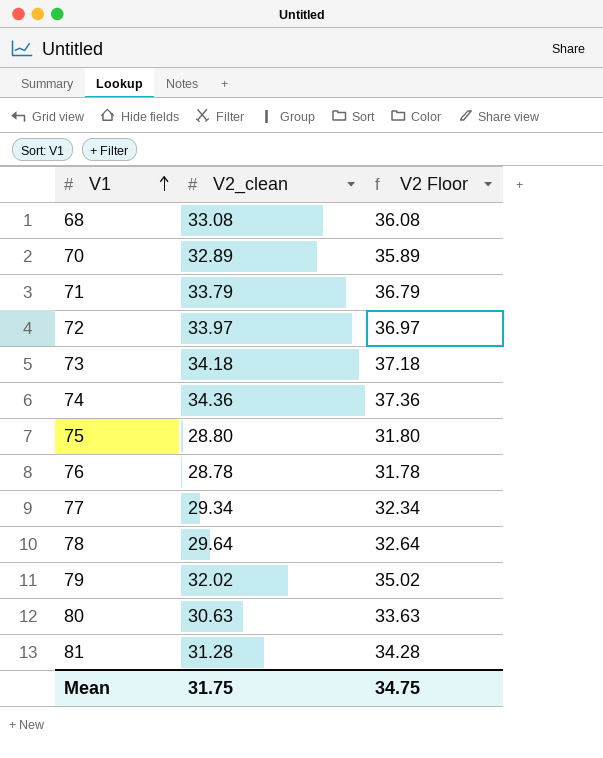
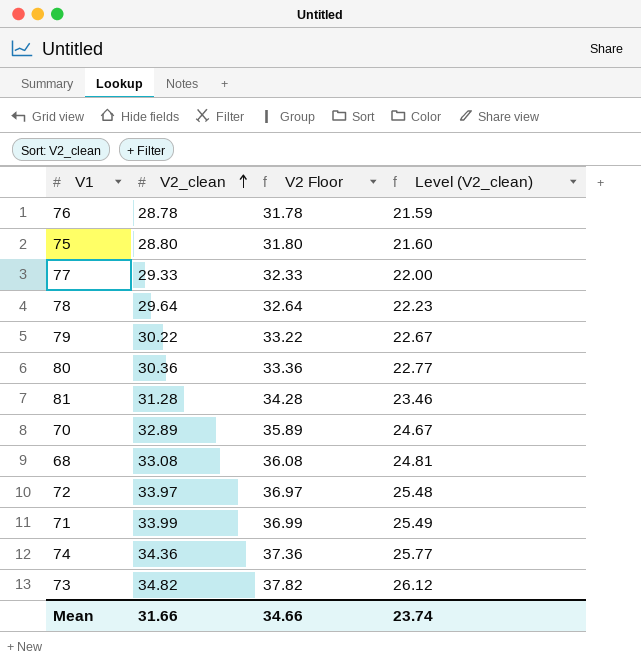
row order: V1 ascending -> V2_clean ascending
column Level (V2_clean) | formula: none -> [V2_clean] * 0.75
77 | V2_clean: 29.34 -> 29.33
77 | V2 Floor: 32.34 -> 32.33
79 | V2_clean: 32.02 -> 30.22
79 | V2 Floor: 35.02 -> 33.22
80 | V2_clean: 30.63 -> 30.36
80 | V2 Floor: 33.63 -> 33.36
71 | V2_clean: 33.79 -> 33.99
71 | V2 Floor: 36.79 -> 36.99
73 | V2_clean: 34.18 -> 34.82
73 | V2 Floor: 37.18 -> 37.82
Mean | V2_clean: 31.75 -> 31.66
Mean | V2 Floor: 34.75 -> 34.66

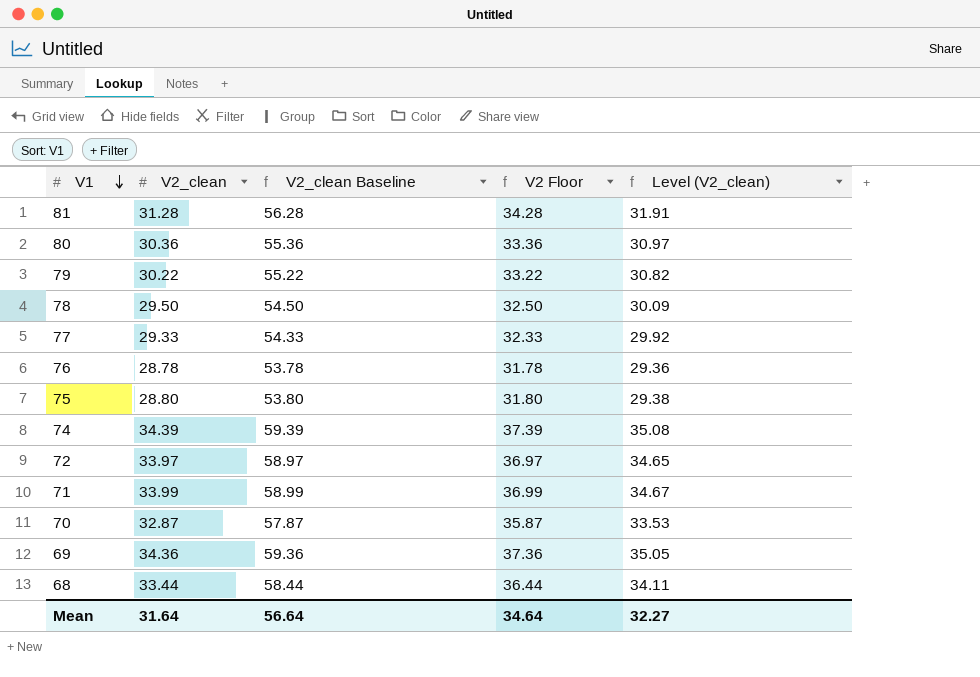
row order: V2_clean ascending -> V1 descending
column V2_clean Baseline | formula: none -> [V2_clean] + 25
column Level (V2_clean) | formula: [V2_clean] * 0.75 -> [V2_clean] * 1.02
row 73: 34.82 | 37.82 | 26.12 -> none
78 | V2_clean: 29.64 -> 29.50
78 | V2 Floor: 32.64 -> 32.50
74 | V2_clean: 34.36 -> 34.39
74 | V2 Floor: 37.36 -> 37.39
70 | V2_clean: 32.89 -> 32.87
70 | V2 Floor: 35.89 -> 35.87
row 69: none -> 34.36 | 59.36 | 37.36 | 35.05
68 | V2_clean: 33.08 -> 33.44
68 | V2 Floor: 36.08 -> 36.44
Mean | V2_clean: 31.66 -> 31.64
Mean | V2 Floor: 34.66 -> 34.64
Mean | Level (V2_clean): 23.74 -> 32.27

